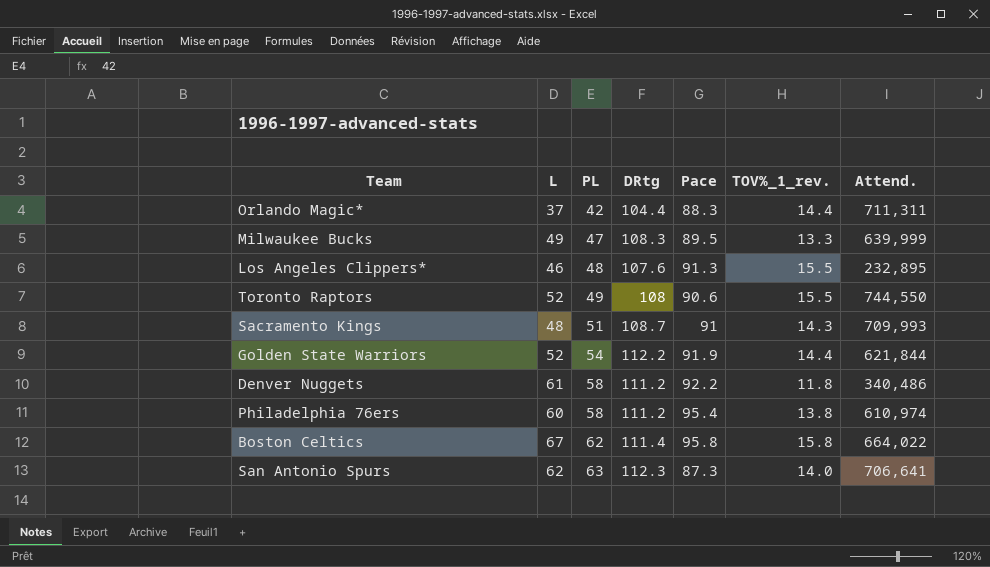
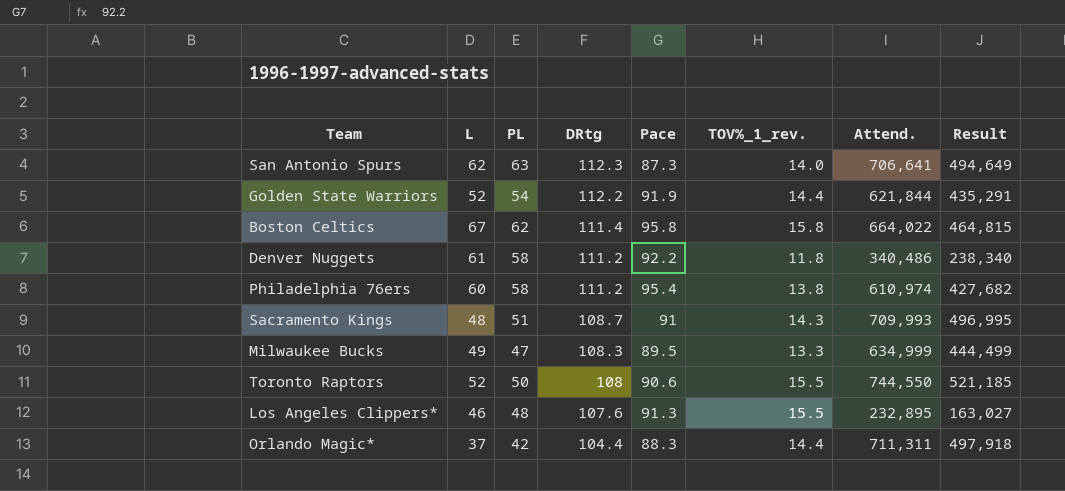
row order: PL ascending -> DRtg descending
column Result | formula: none -> [Attend.] * 0.7
Milwaukee Bucks | Attend.: 639,999 -> 634,999
Toronto Raptors | PL: 49 -> 50

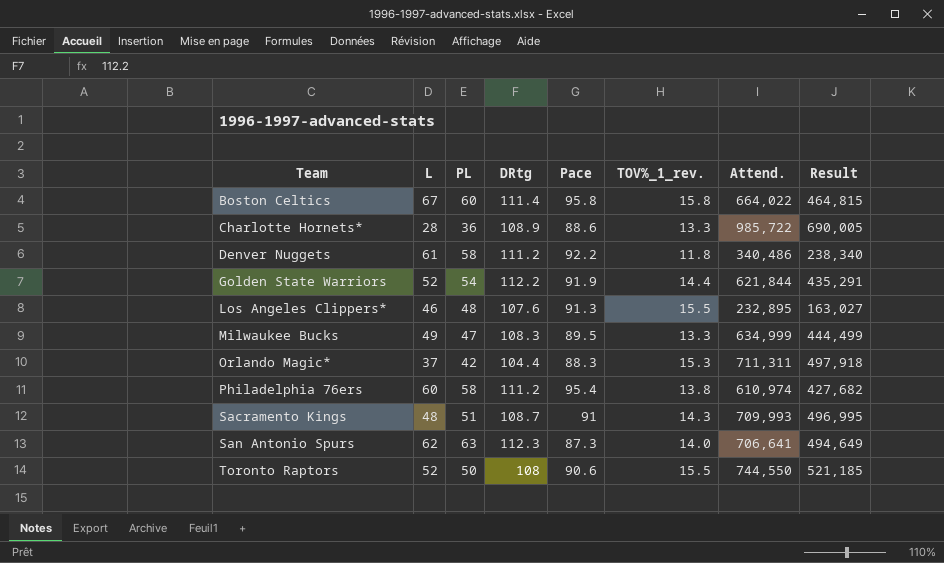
row order: DRtg descending -> Team ascending
Boston Celtics | PL: 62 -> 60
row Charlotte Hornets*: none -> 28 | 36 | 108.9 | 88.6 | 13.3 | 985,722 | 690,005
Orlando Magic* | TOV%_1_rev.: 14.4 -> 15.3

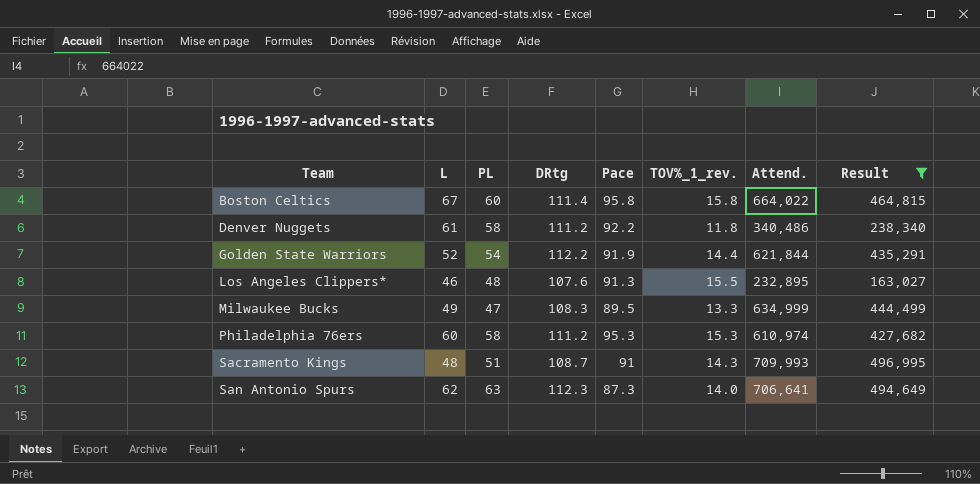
filter: none -> Result <= 496,995
Philadelphia 76ers | Pace: 95.4 -> 95.3
Philadelphia 76ers | TOV%_1_rev.: 13.8 -> 15.3

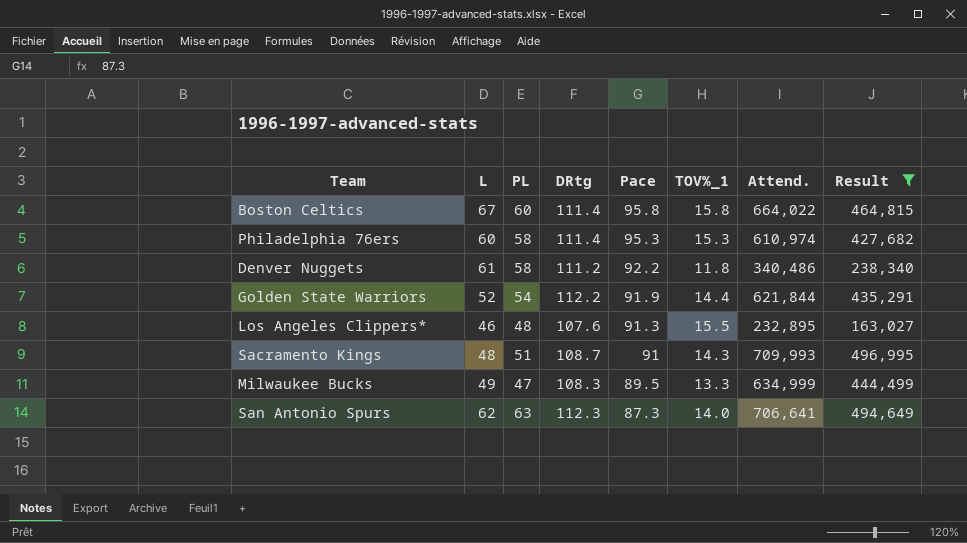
row order: Team ascending -> Pace descending
column name: TOV%_1_rev. -> TOV%_1
Philadelphia 76ers | DRtg: 111.2 -> 111.4

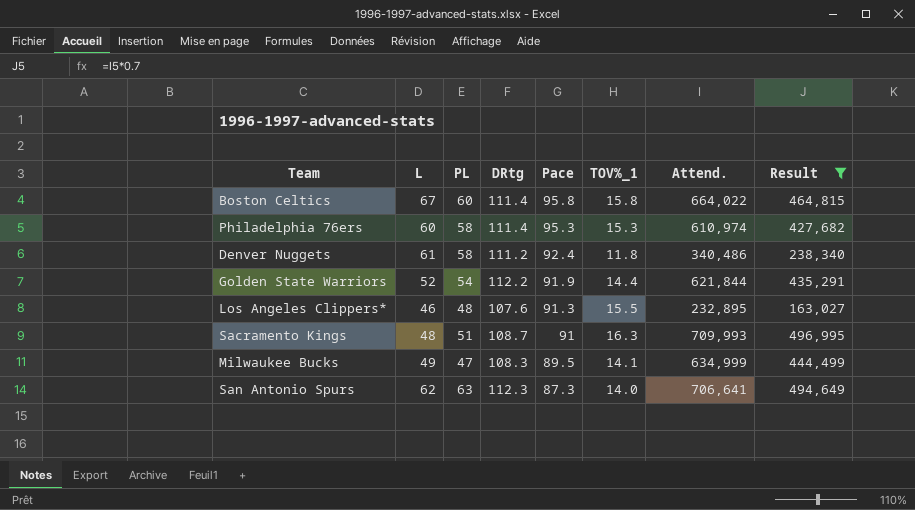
Denver Nuggets | Pace: 92.2 -> 92.4
Sacramento Kings | TOV%_1: 14.3 -> 16.3
Milwaukee Bucks | TOV%_1: 13.3 -> 14.1

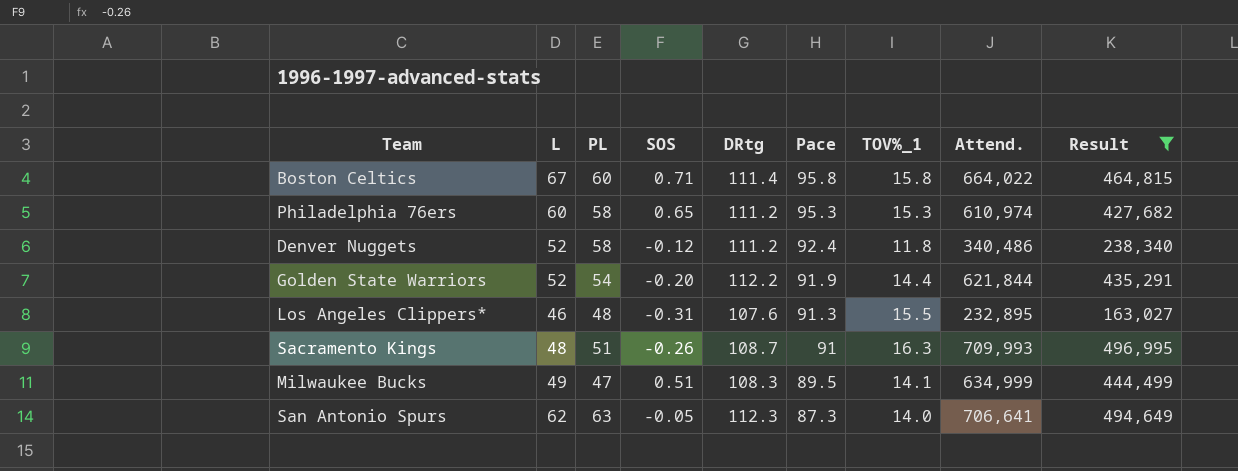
column SOS | position: none -> 4
Philadelphia 76ers | DRtg: 111.4 -> 111.2
Denver Nuggets | L: 61 -> 52

